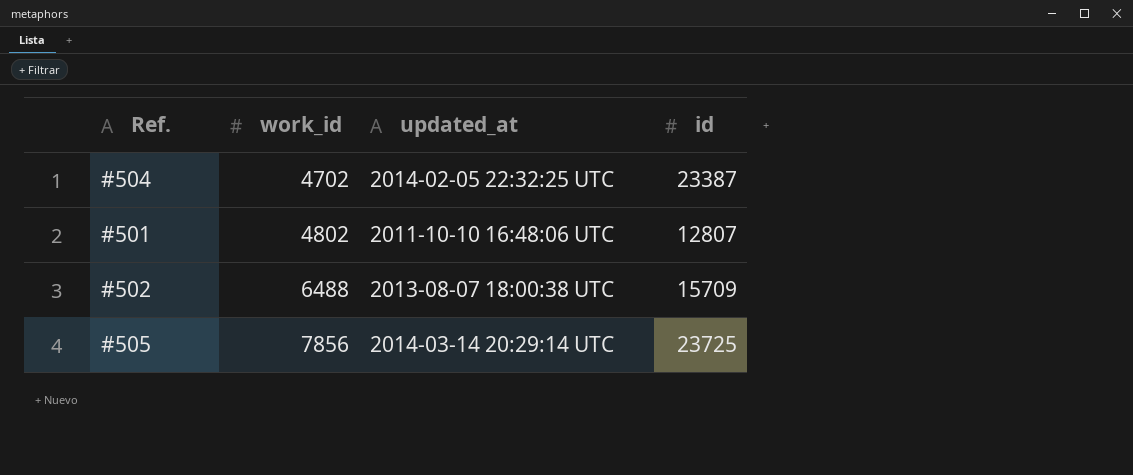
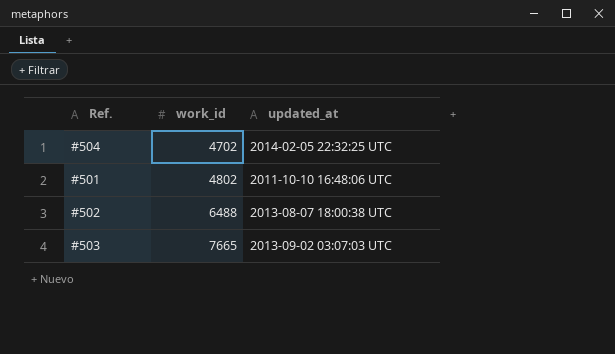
column id | position: 4 -> none
row #505: 7856 | 2014-03-14 20:29:14 UTC | 23725 -> none
row #503: none -> 7665 | 2013-09-02 03:07:03 UTC

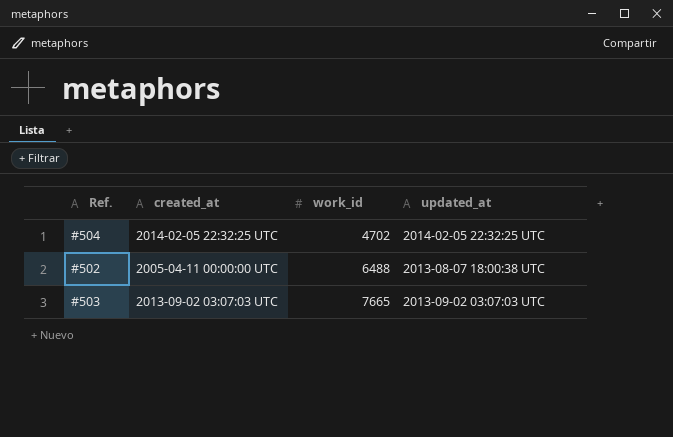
column created_at | position: none -> 2
row #501: 4802 | 2011-10-10 16:48:06 UTC -> none

